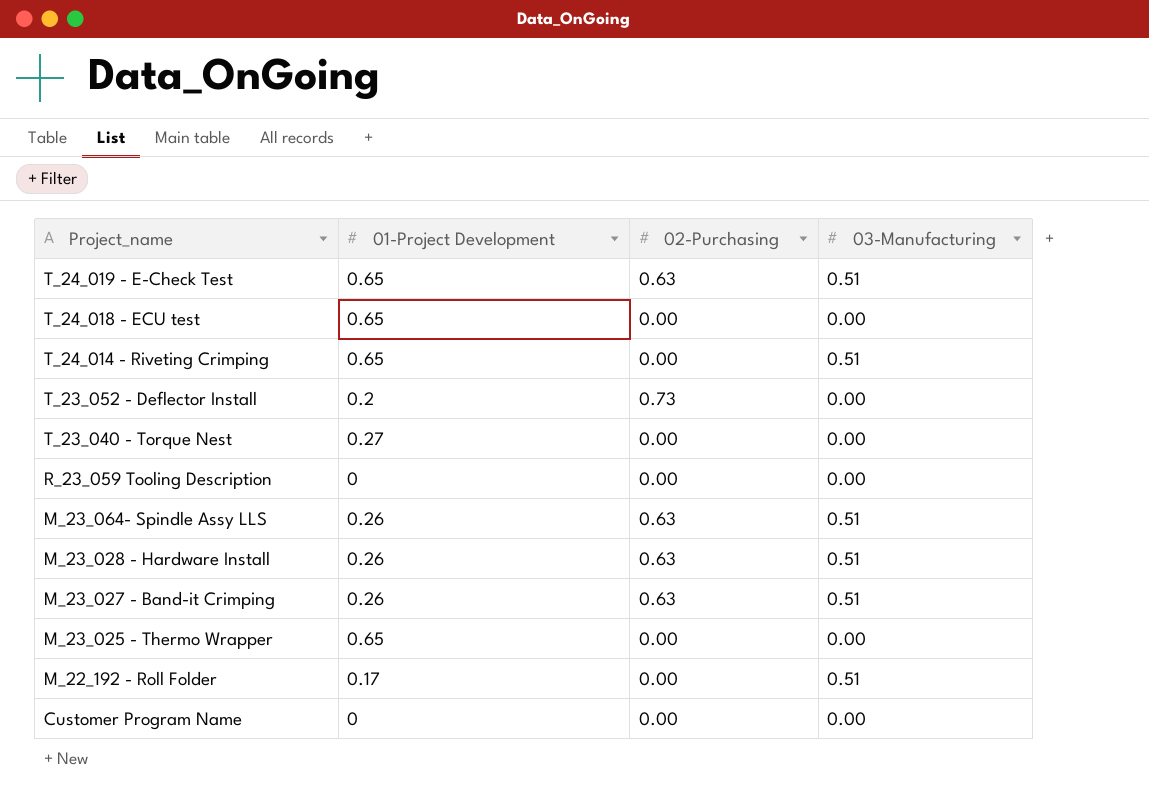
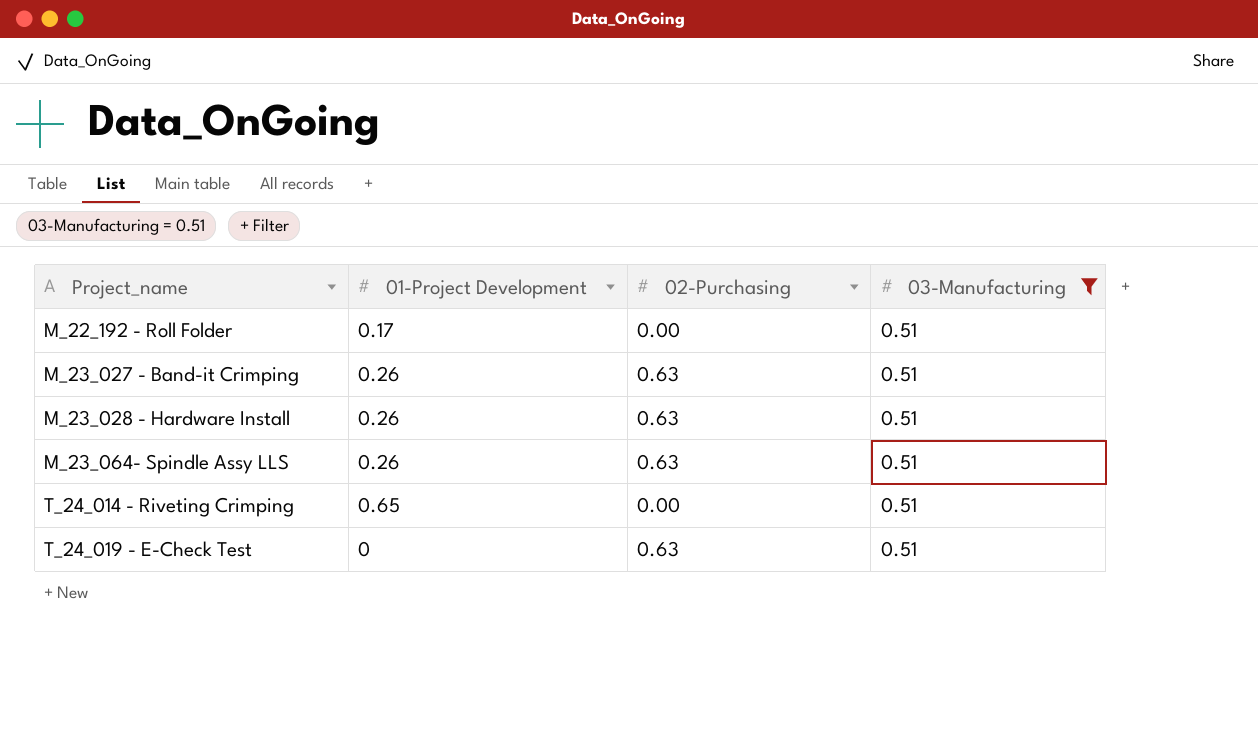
filter: none -> 03-Manufacturing = 0.51
row order: Project_name descending -> Project_name ascending
T_24_019 - E-Check Test | 01-Project Development: 0.65 -> 0

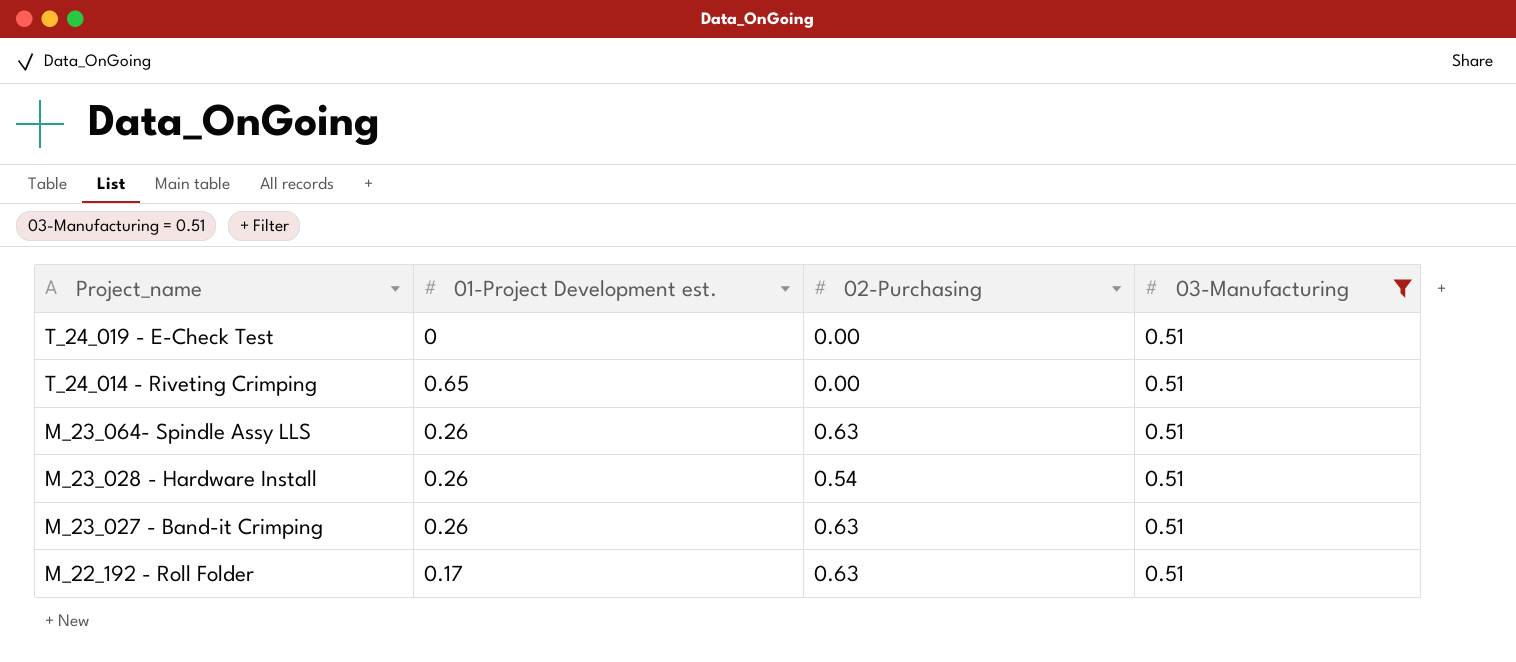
row order: Project_name ascending -> Project_name descending
column name: 01-Project Development -> 01-Project Development est.
T_24_019 - E-Check Test | 02-Purchasing: 0.63 -> 0.00
M_23_028 - Hardware Install | 02-Purchasing: 0.63 -> 0.54
M_22_192 - Roll Folder | 02-Purchasing: 0.00 -> 0.63

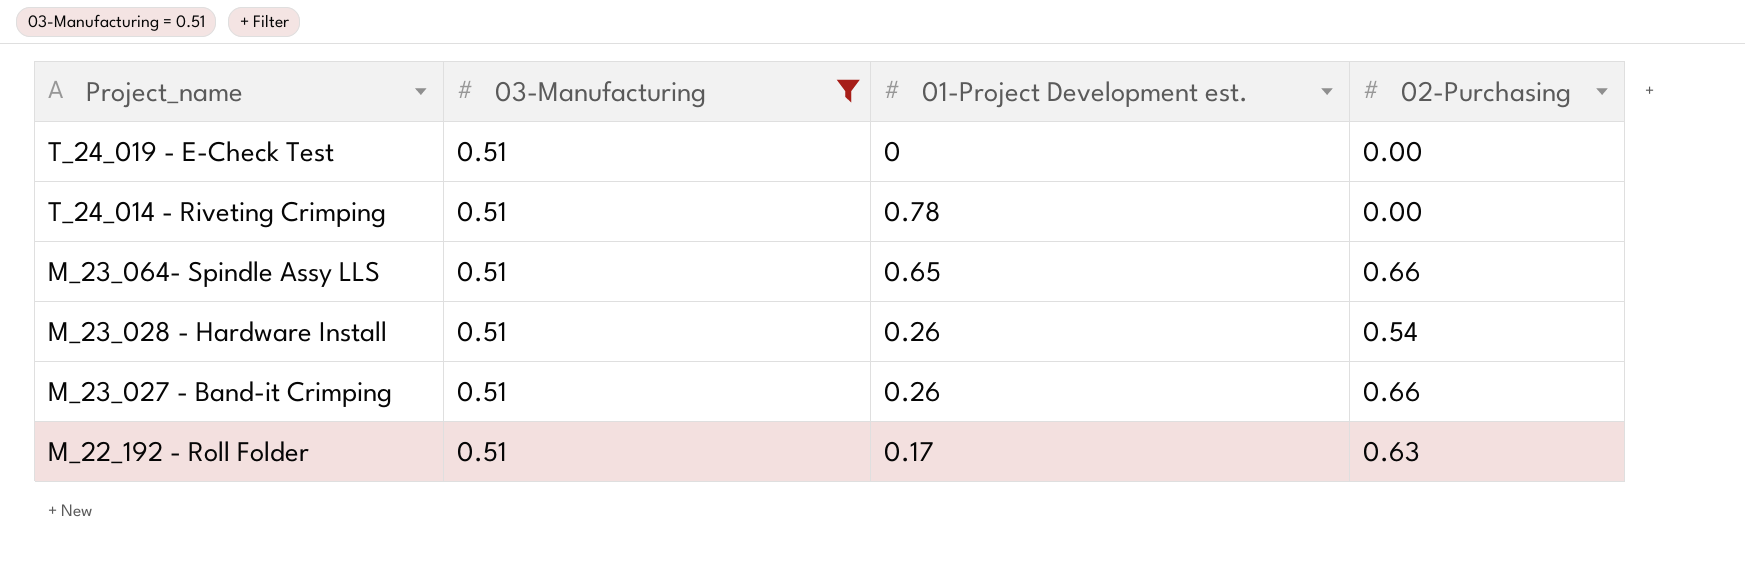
column 03-Manufacturing | position: 4 -> 2
T_24_014 - Riveting Crimping | 01-Project Development est.: 0.65 -> 0.78
M_23_064- Spindle Assy LLS | 01-Project Development est.: 0.26 -> 0.65
M_23_064- Spindle Assy LLS | 02-Purchasing: 0.63 -> 0.66
M_23_027 - Band-it Crimping | 02-Purchasing: 0.63 -> 0.66

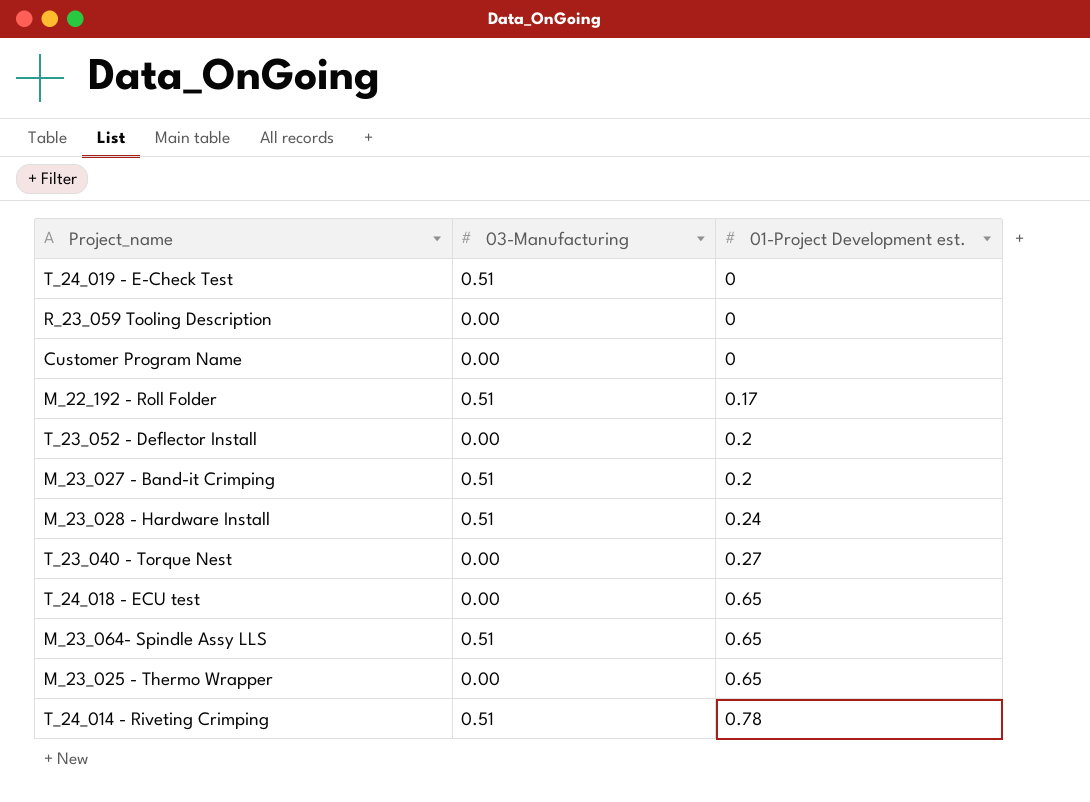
filter: 03-Manufacturing = 0.51 -> none
row order: Project_name descending -> 01-Project Development est. ascending
column 02-Purchasing | position: 4 -> none
M_23_027 - Band-it Crimping | 01-Project Development est.: 0.26 -> 0.2
M_23_028 - Hardware Install | 01-Project Development est.: 0.26 -> 0.24

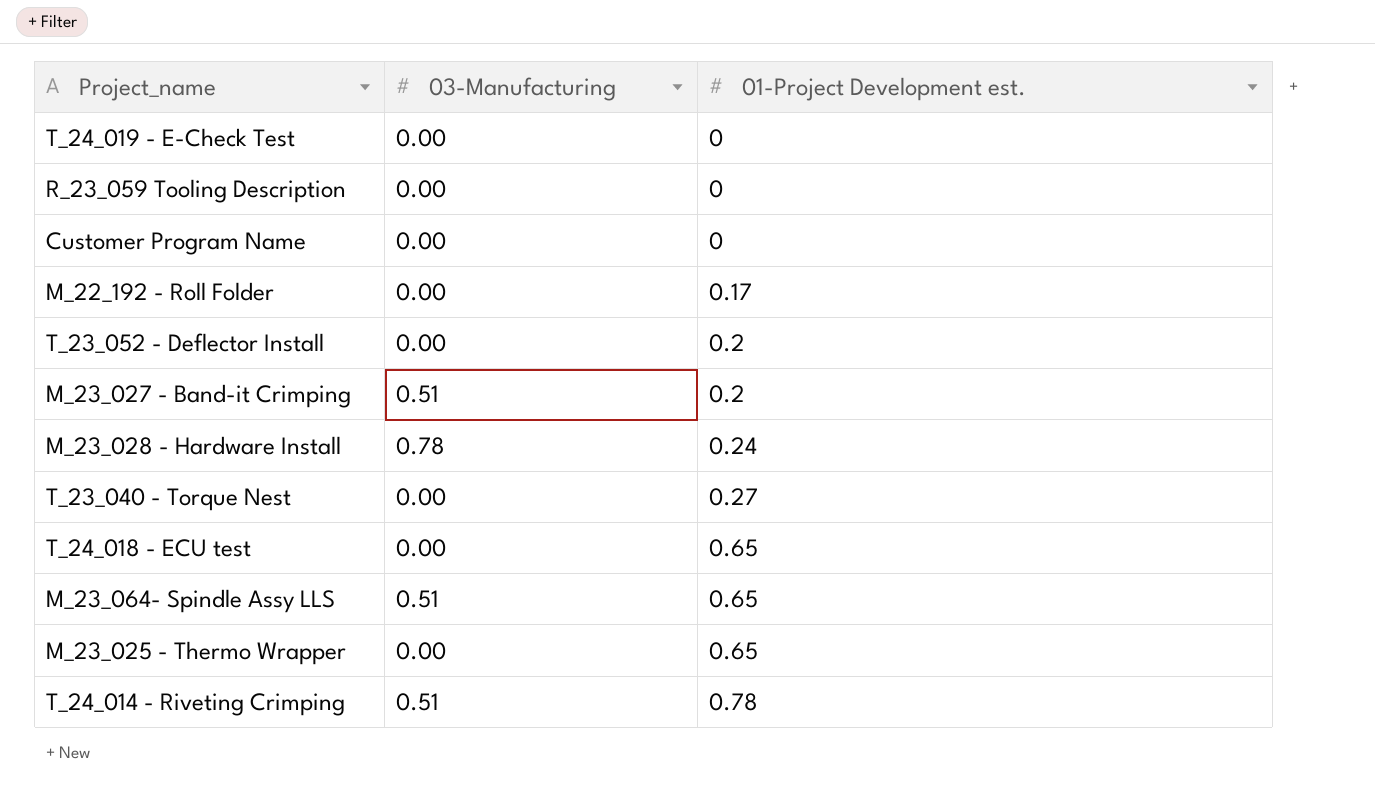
T_24_019 - E-Check Test | 03-Manufacturing: 0.51 -> 0.00
M_22_192 - Roll Folder | 03-Manufacturing: 0.51 -> 0.00
M_23_028 - Hardware Install | 03-Manufacturing: 0.51 -> 0.78

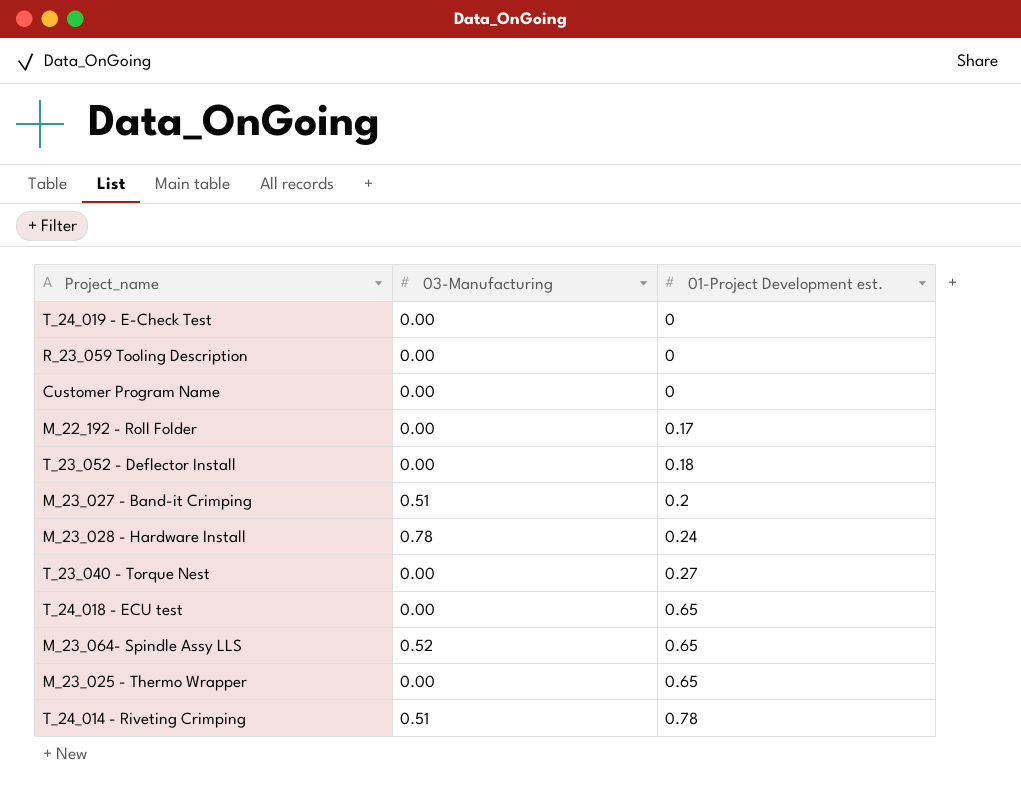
T_23_052 - Deflector Install | 01-Project Development est.: 0.2 -> 0.18
M_23_064- Spindle Assy LLS | 03-Manufacturing: 0.51 -> 0.52

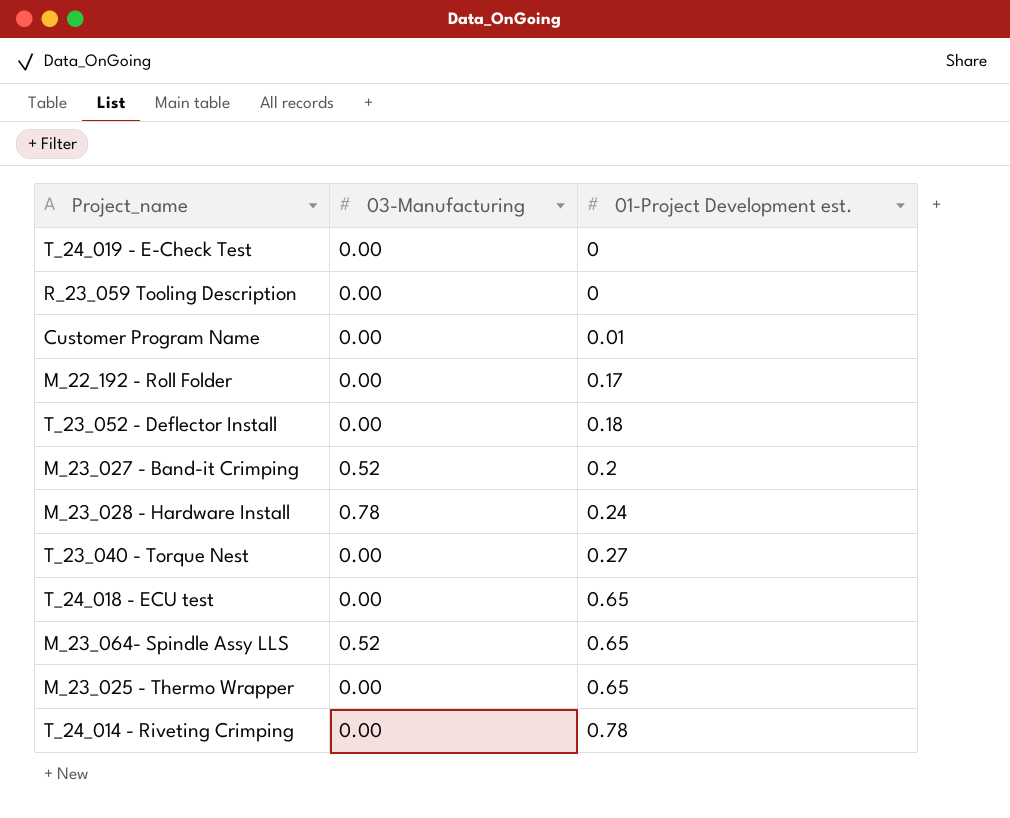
Customer Program Name | 01-Project Development est.: 0 -> 0.01
M_23_027 - Band-it Crimping | 03-Manufacturing: 0.51 -> 0.52
T_24_014 - Riveting Crimping | 03-Manufacturing: 0.51 -> 0.00

